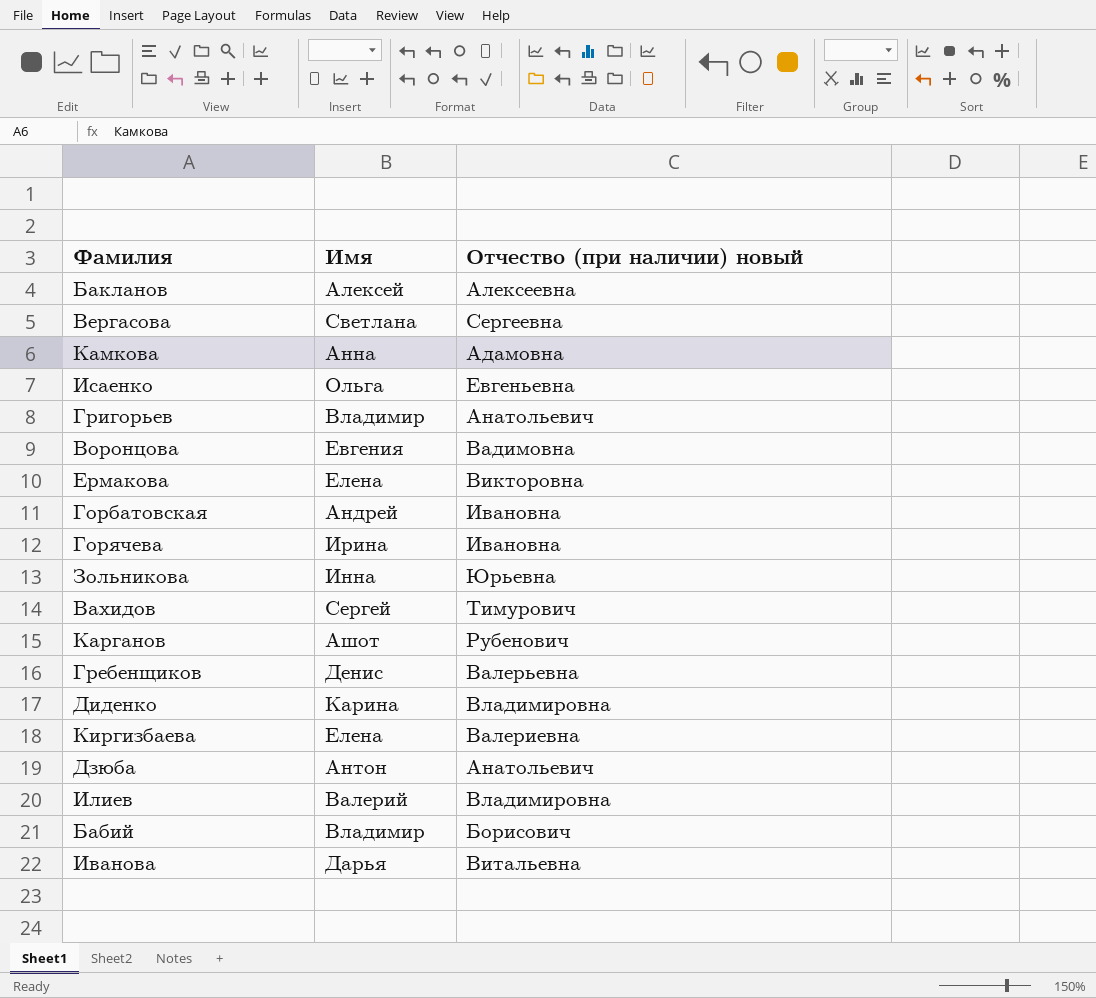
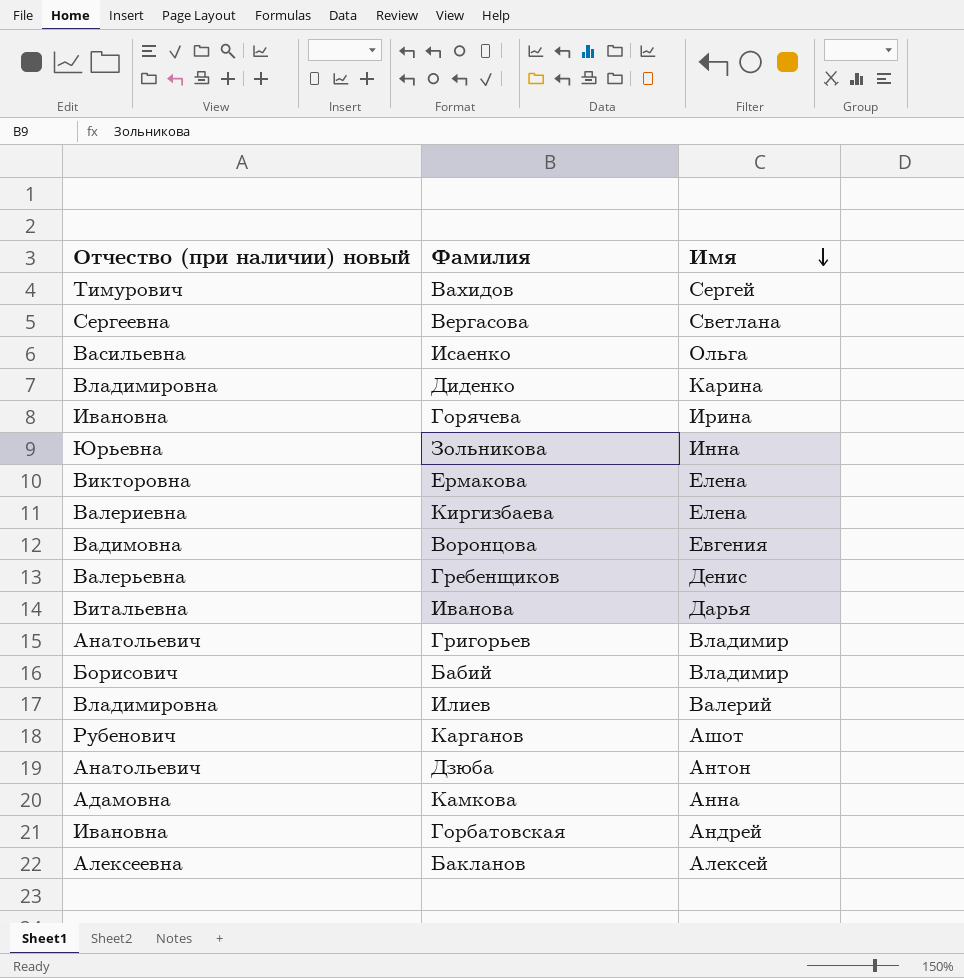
row order: none -> Имя descending
column Отчество (при наличии) новый | position: 3 -> 1
Исаенко | Отчество (при наличии) новый: Евгеньевна -> Васильевна

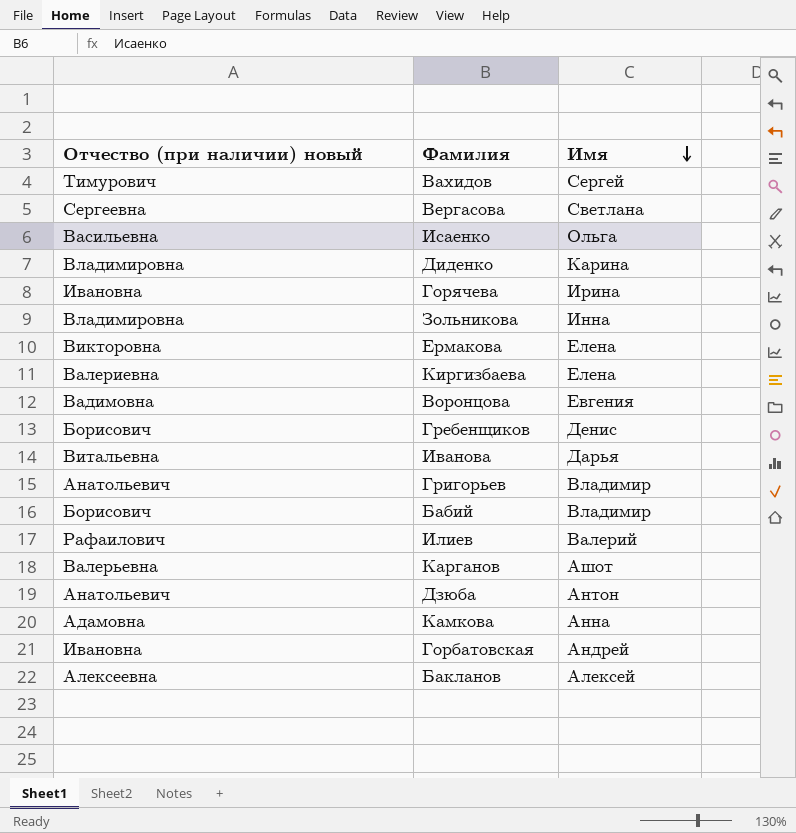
Зольникова | Отчество (при наличии) новый: Юрьевна -> Владимировна
Гребенщиков | Отчество (при наличии) новый: Валерьевна -> Борисович
Илиев | Отчество (при наличии) новый: Владимировна -> Рафаилович
Карганов | Отчество (при наличии) новый: Рубенович -> Валерьевна

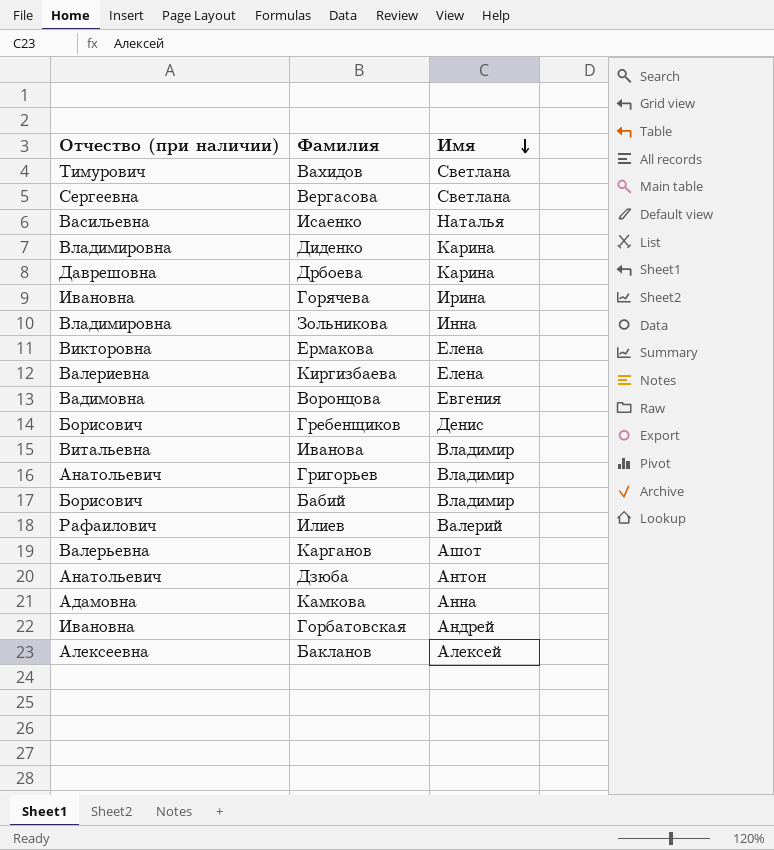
column name: Отчество (при наличии) новый -> Отчество (при наличии)
Вахидов | Имя: Сергей -> Светлана
Исаенко | Имя: Ольга -> Наталья
row Дрбоева: none -> Даврешовна | Карина
Иванова | Имя: Дарья -> Владимир

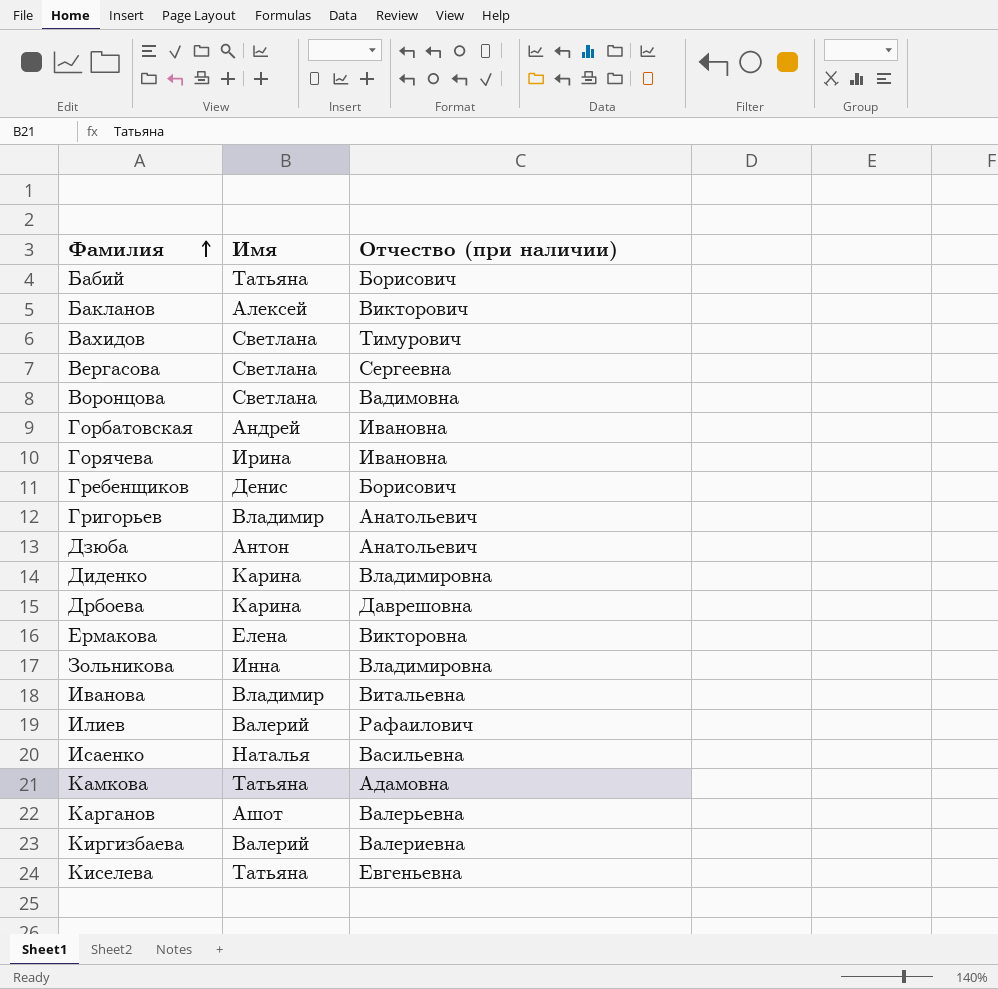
row order: Имя descending -> Фамилия ascending
column Отчество (при наличии) | position: 1 -> 3
Бабий | Имя: Владимир -> Татьяна
Бакланов | Отчество (при наличии): Алексеевна -> Викторович
Воронцова | Имя: Евгения -> Светлана
Камкова | Имя: Анна -> Татьяна
Киргизбаева | Имя: Елена -> Валерий
row Киселева: none -> Татьяна | Евгеньевна

